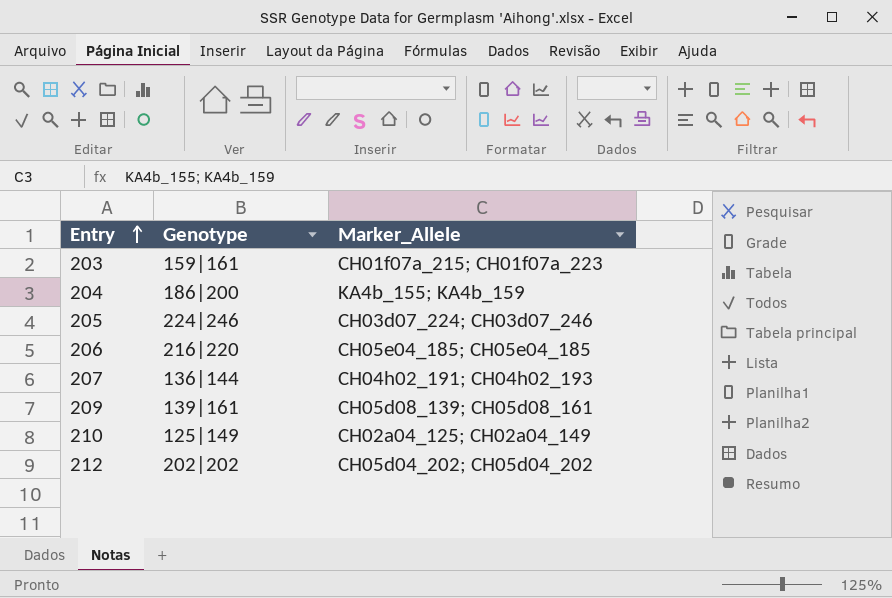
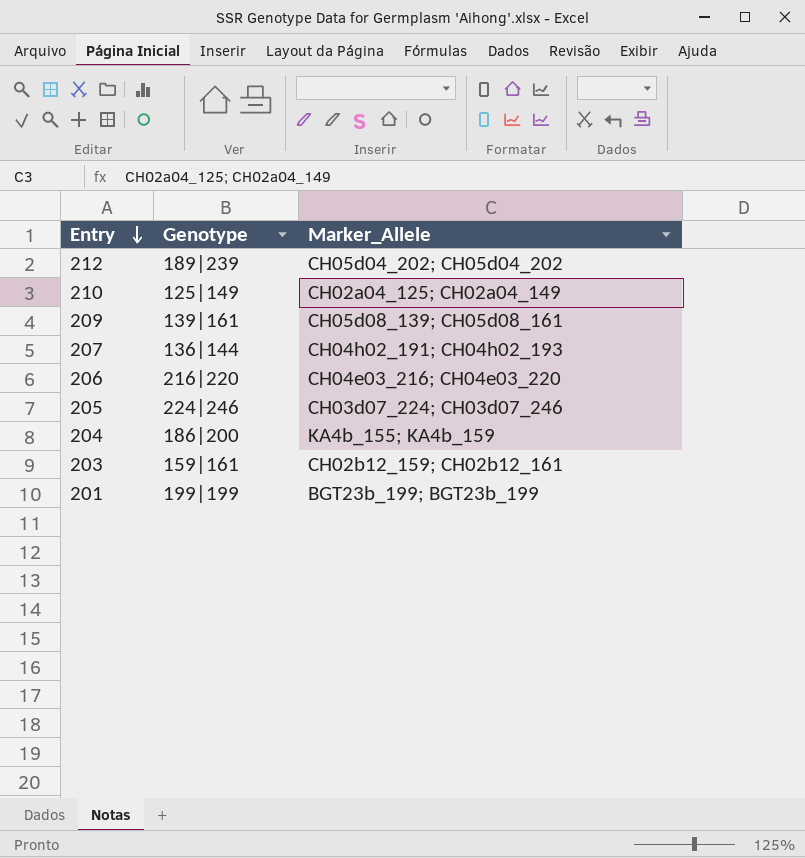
row order: Entry ascending -> Entry descending
212 | Genotype: 202|202 -> 189|239
206 | Marker_Allele: CH05e04_185; CH05e04_185 -> CH04e03_216; CH04e03_220
203 | Marker_Allele: CH01f07a_215; CH01f07a_223 -> CH02b12_159; CH02b12_161
row 201: none -> 199|199 | BGT23b_199; BGT23b_199

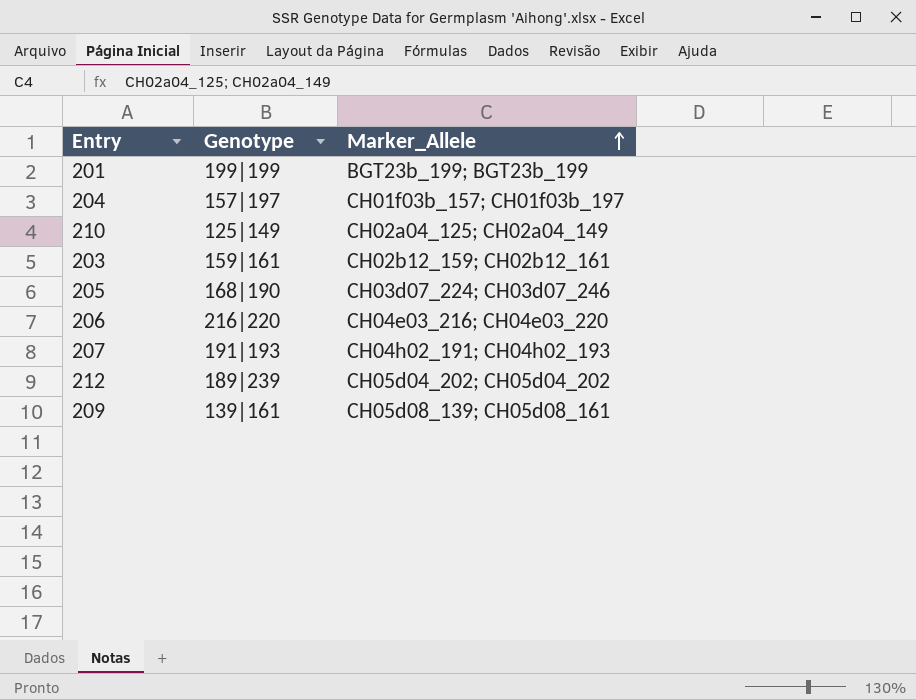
row order: Entry descending -> Marker_Allele ascending
204 | Genotype: 186|200 -> 157|197
204 | Marker_Allele: KA4b_155; KA4b_159 -> CH01f03b_157; CH01f03b_197
205 | Genotype: 224|246 -> 168|190
207 | Genotype: 136|144 -> 191|193

